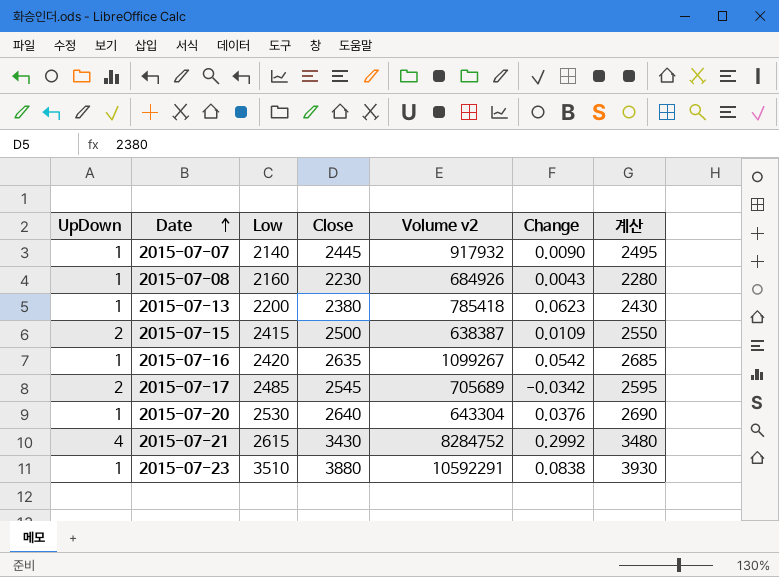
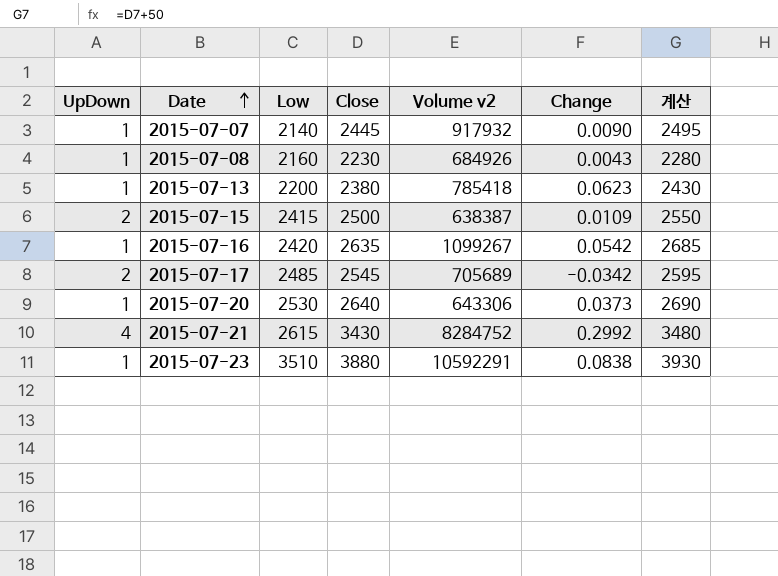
2015-07-20 | Volume v2: 643304 -> 643306
2015-07-20 | Change: 0.0376 -> 0.0373

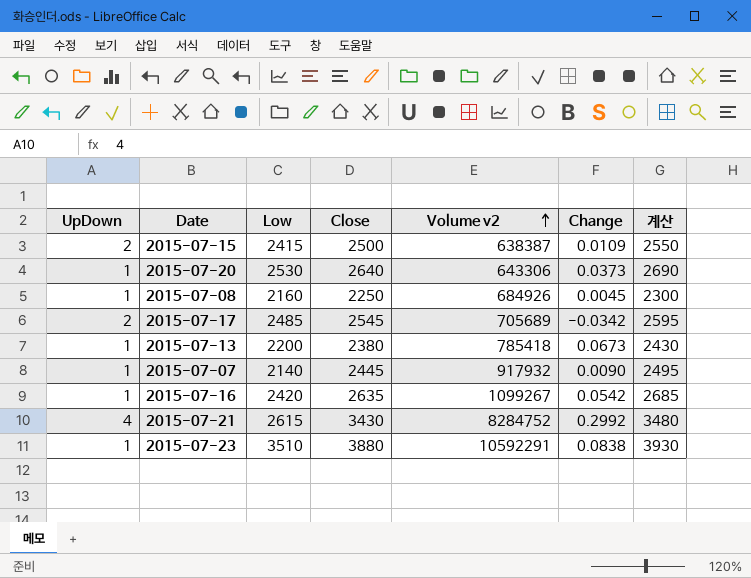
row order: Date ascending -> Volume v2 ascending
2015-07-08 | Close: 2230 -> 2250
2015-07-08 | Change: 0.0043 -> 0.0045
2015-07-08 | 계산: 2280 -> 2300
2015-07-13 | Change: 0.0623 -> 0.0673

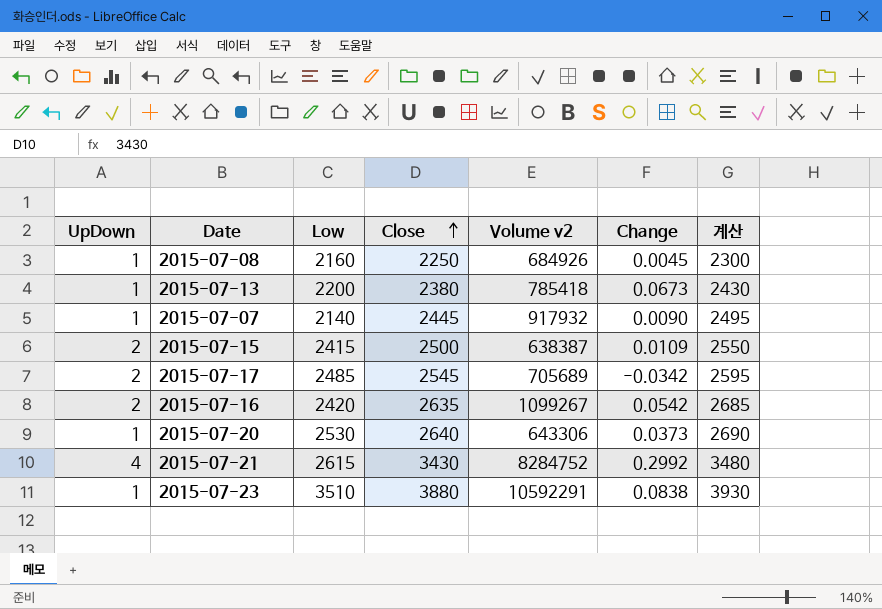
row order: Volume v2 ascending -> Close ascending
2015-07-16 | UpDown: 1 -> 2

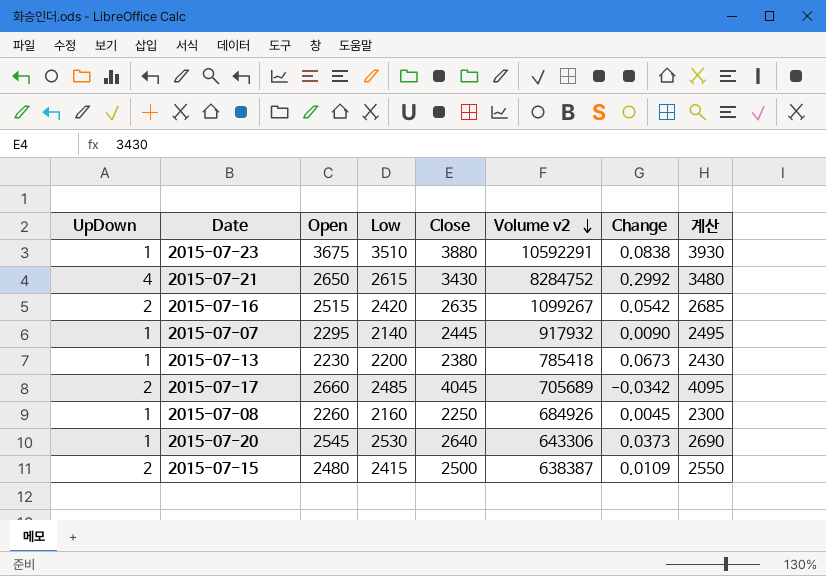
row order: Close ascending -> Volume v2 descending
column Open | position: none -> 3
2015-07-17 | Close: 2545 -> 4045
2015-07-17 | 계산: 2595 -> 4095

